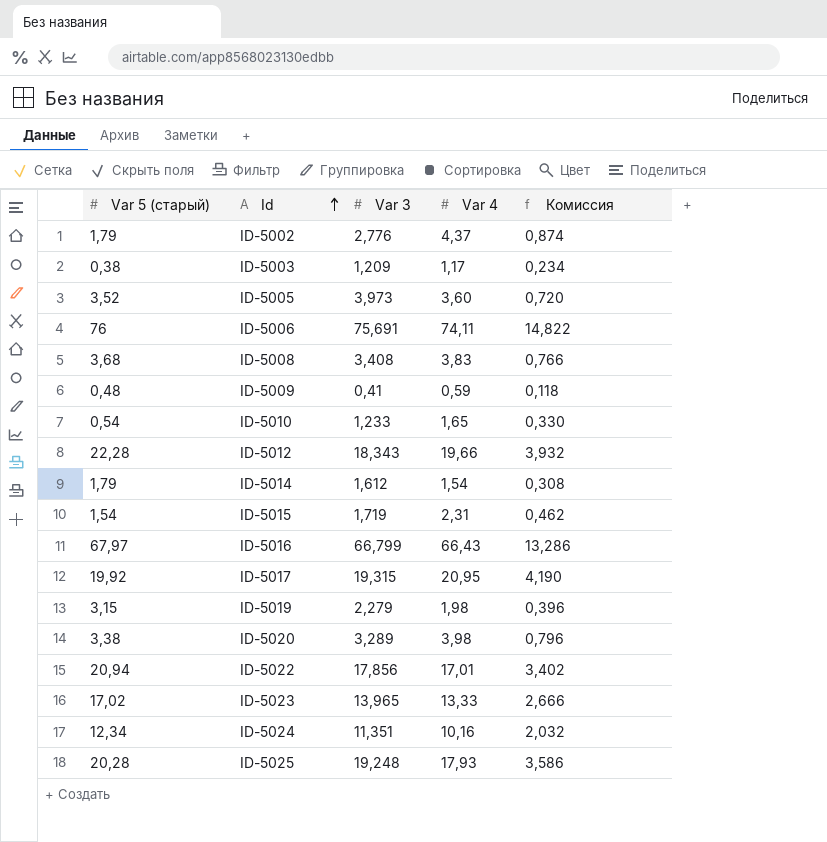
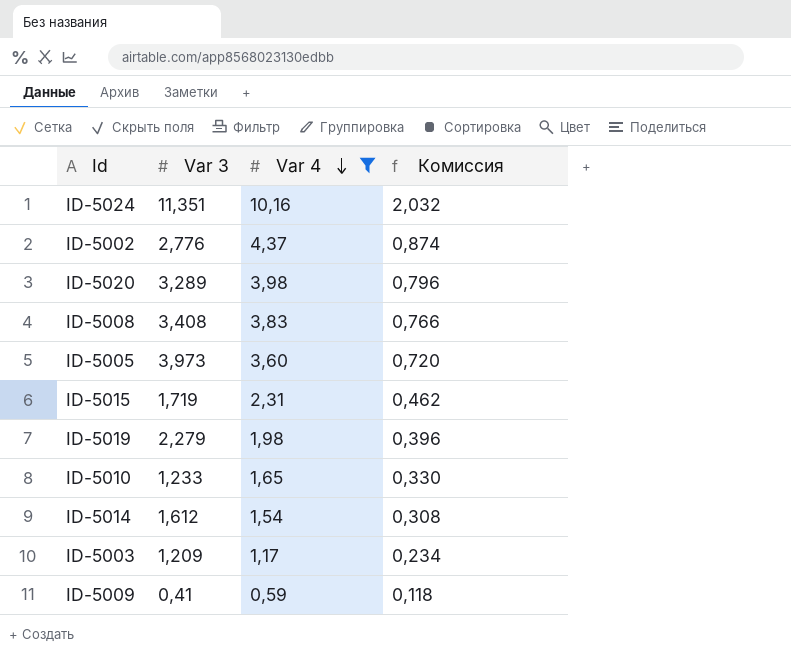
filter: none -> Var 4 <= 10,16
row order: Id ascending -> Var 4 descending
column Var 5 (старый) | position: 1 -> none

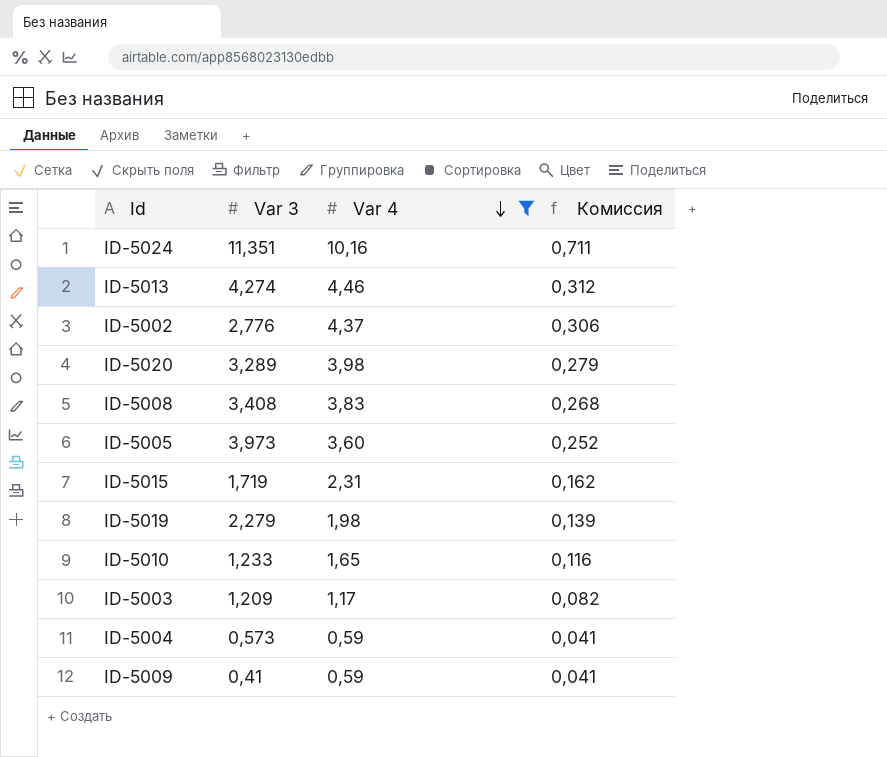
column Комиссия | formula: [Var 4] * 0,2 -> [Var 4] * 0,07
row ID-5014: 1,612 | 1,54 | 0,308 -> none
row ID-5013: none -> 4,274 | 4,46 | 0,312
row ID-5004: none -> 0,573 | 0,59 | 0,041

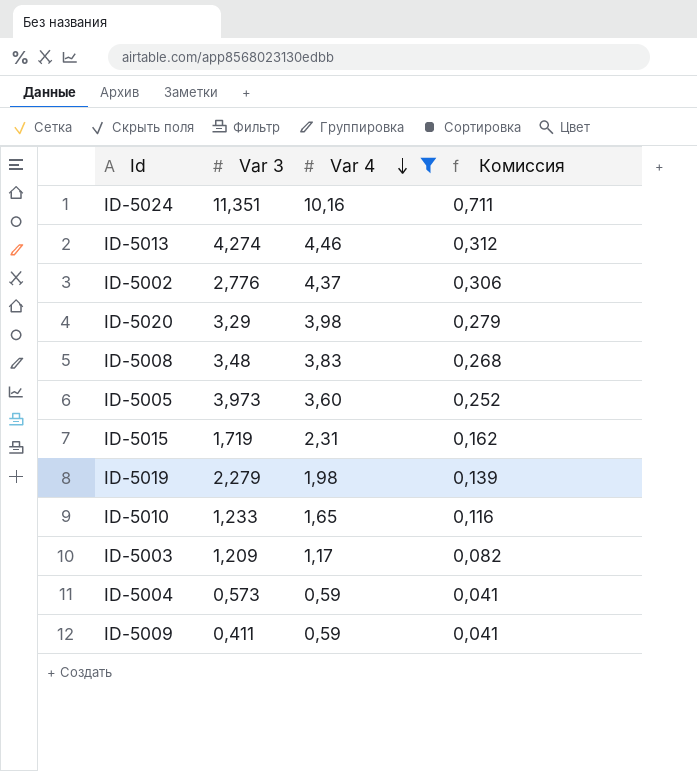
ID-5020 | Var 3: 3,289 -> 3,29
ID-5008 | Var 3: 3,408 -> 3,48
ID-5009 | Var 3: 0,41 -> 0,411

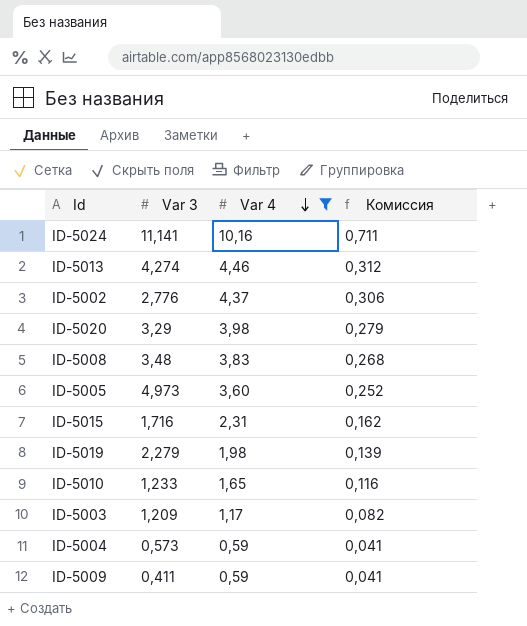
ID-5024 | Var 3: 11,351 -> 11,141
ID-5005 | Var 3: 3,973 -> 4,973
ID-5015 | Var 3: 1,719 -> 1,716

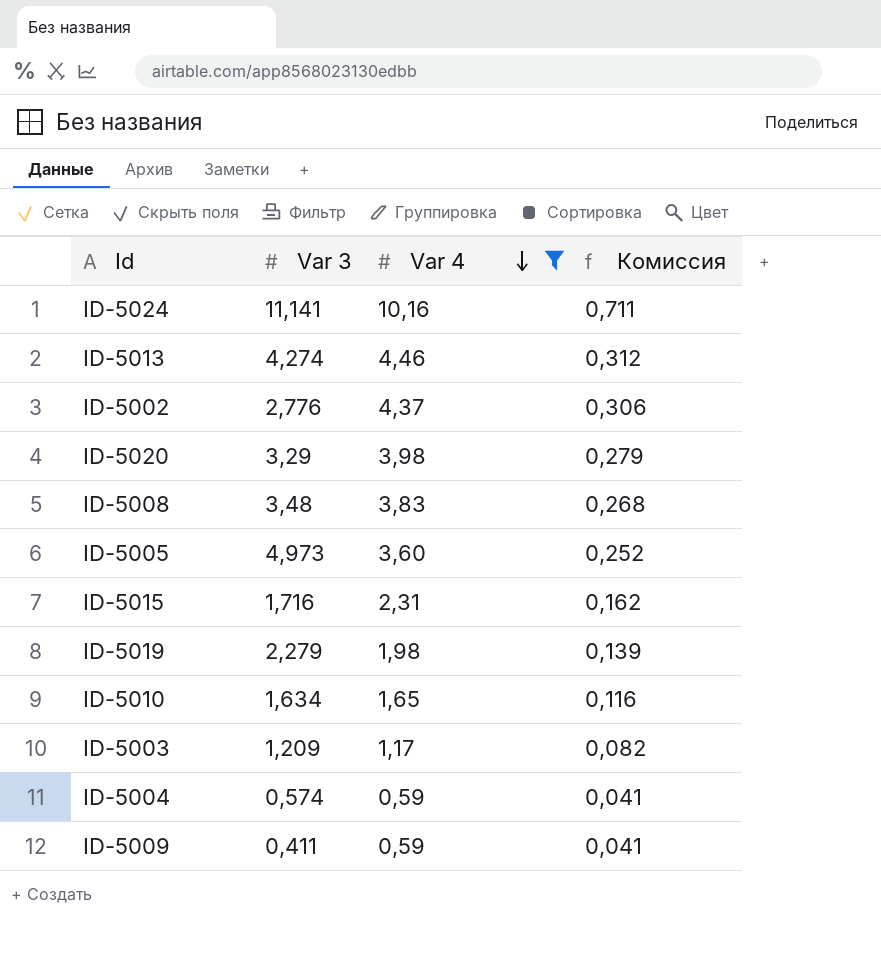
ID-5010 | Var 3: 1,233 -> 1,634
ID-5004 | Var 3: 0,573 -> 0,574

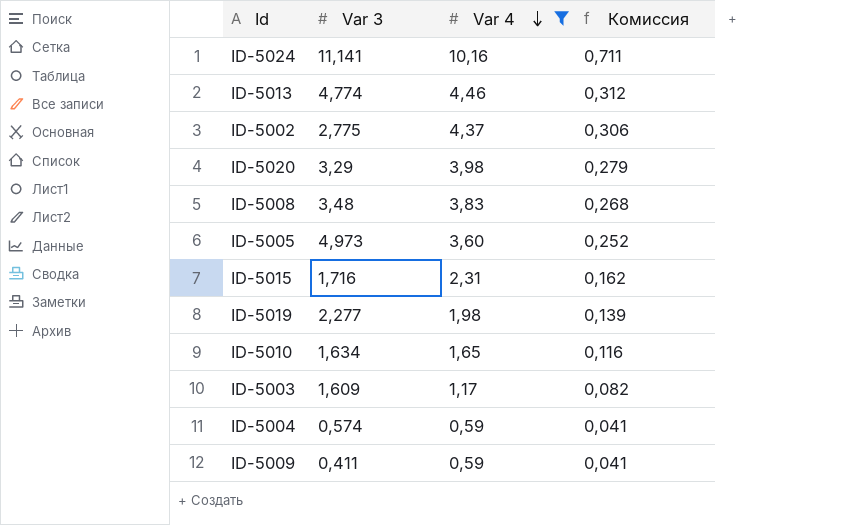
ID-5013 | Var 3: 4,274 -> 4,774
ID-5002 | Var 3: 2,776 -> 2,775
ID-5019 | Var 3: 2,279 -> 2,277
ID-5003 | Var 3: 1,209 -> 1,609

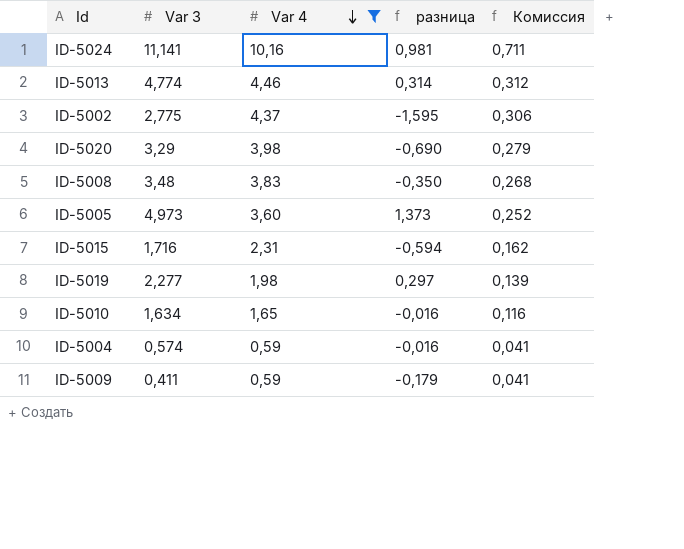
column разница | formula: none -> [Var 3] - [Var 4]
row ID-5003: 1,609 | 1,17 | 0,082 -> none

